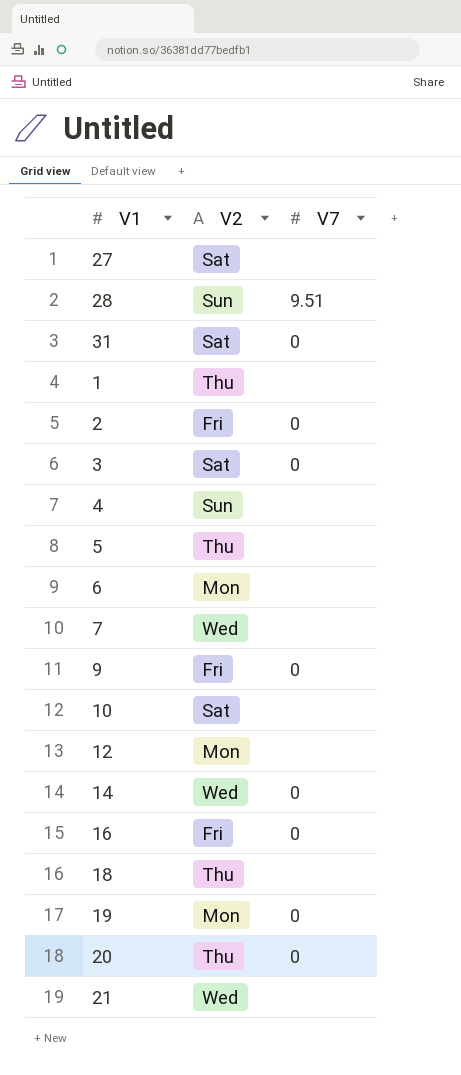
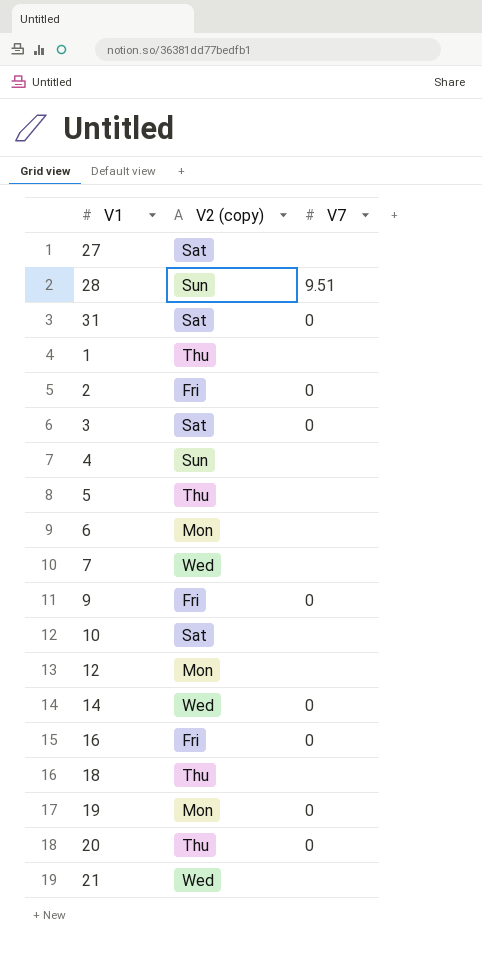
column name: V2 -> V2 (copy)

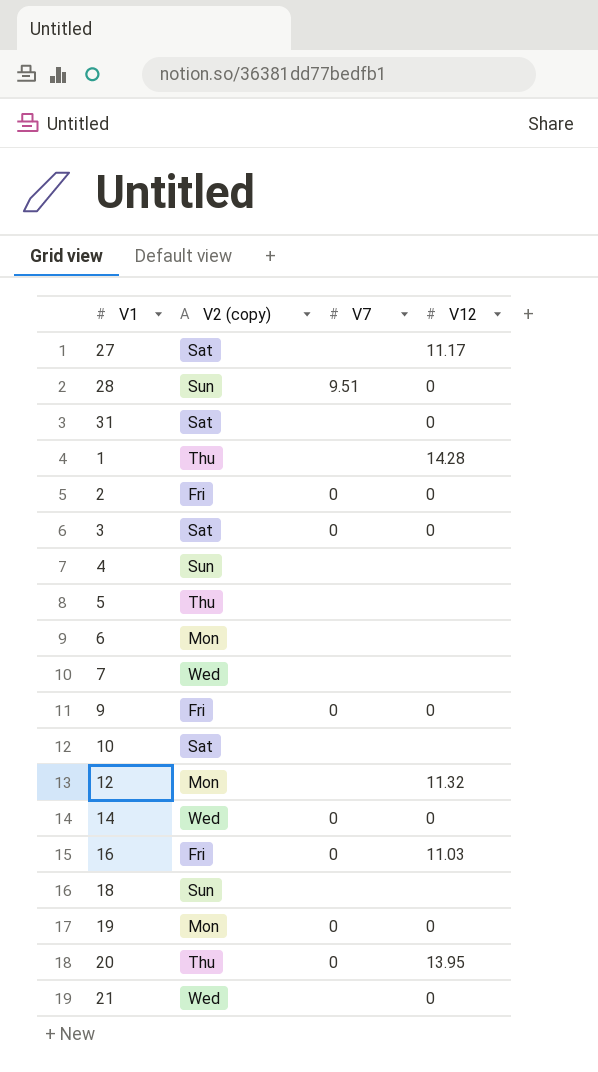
column V12 | position: none -> 4
31 | V7: 0 -> none
18 | V2 (copy): Thu -> Sun

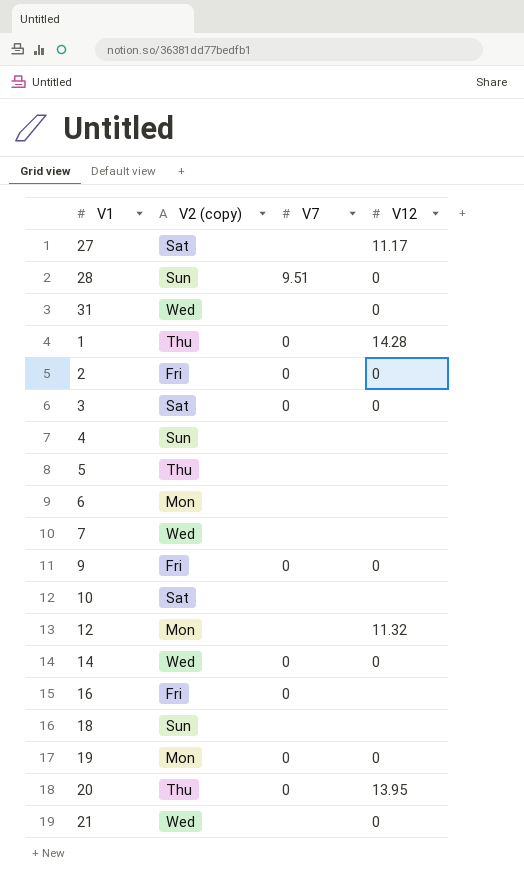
31 | V2 (copy): Sat -> Wed
1 | V7: none -> 0
16 | V12: 11.03 -> none

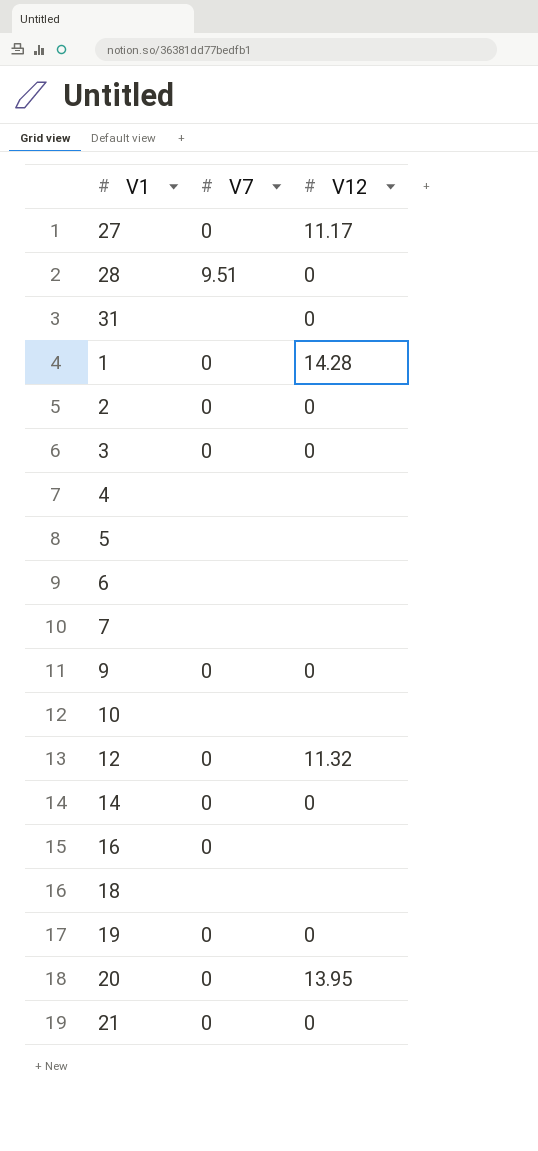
column V2 (copy) | position: 2 -> none
27 | V7: none -> 0
12 | V7: none -> 0
21 | V7: none -> 0

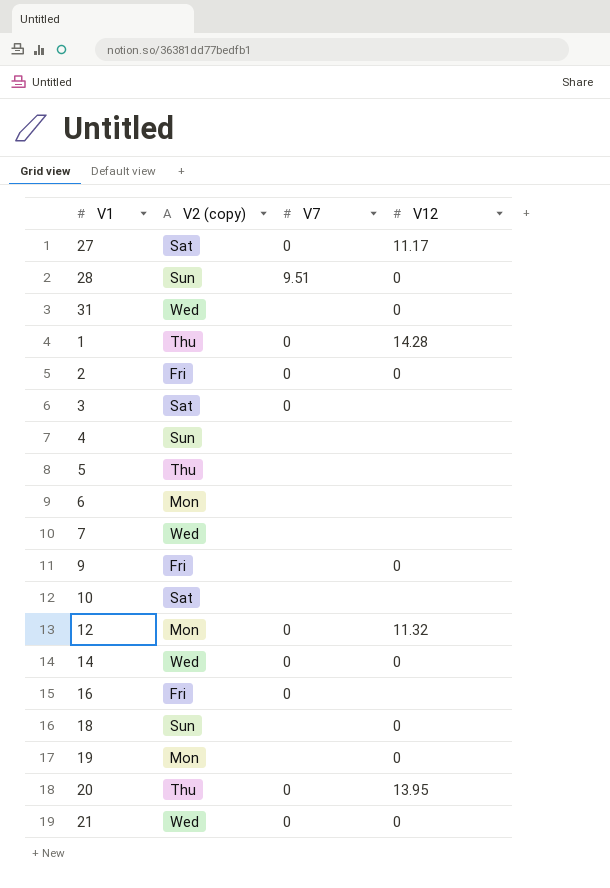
column V2 (copy) | position: none -> 2
3 | V12: 0 -> none
9 | V7: 0 -> none
18 | V12: none -> 0
19 | V7: 0 -> none

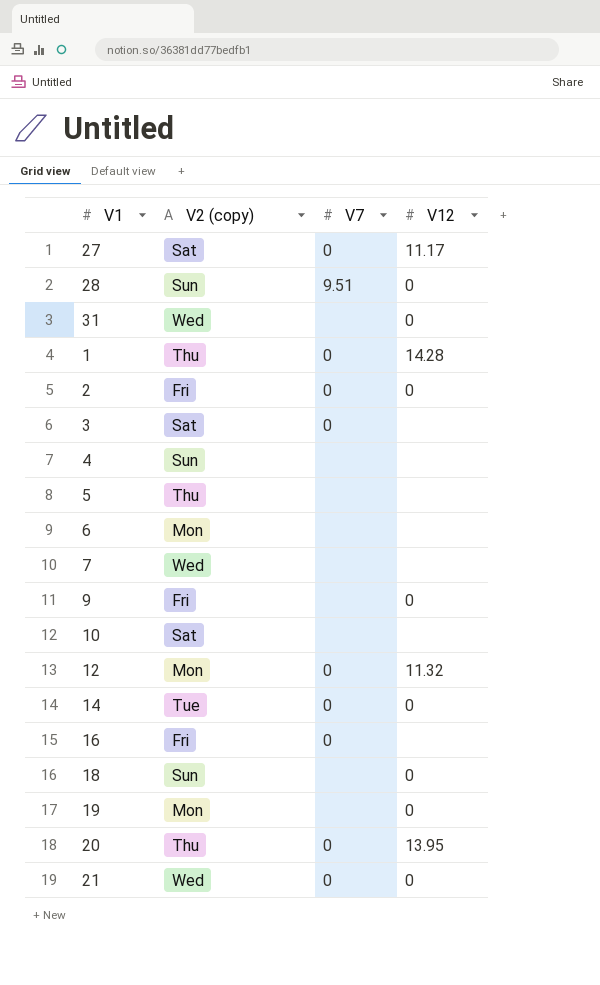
14 | V2 (copy): Wed -> Tue

